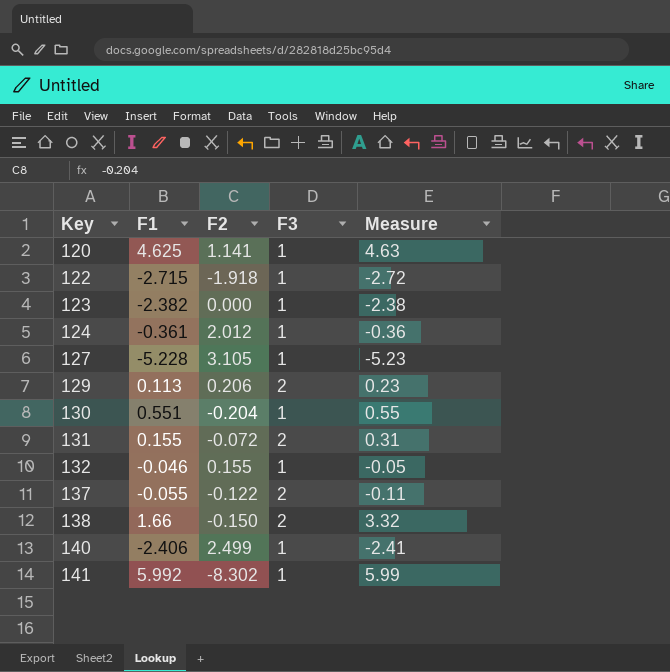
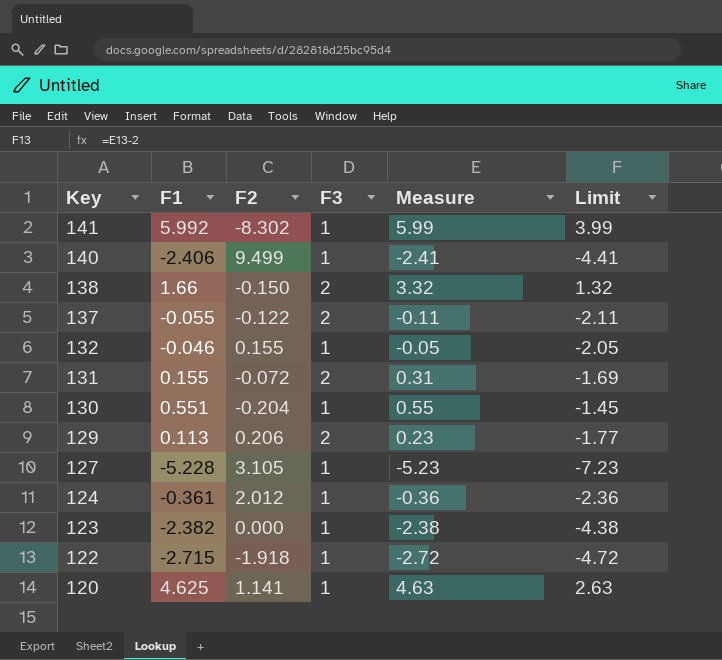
row order: Key ascending -> Key descending
column Limit | formula: none -> [Measure] - 2
140 | F2: 2.499 -> 9.499

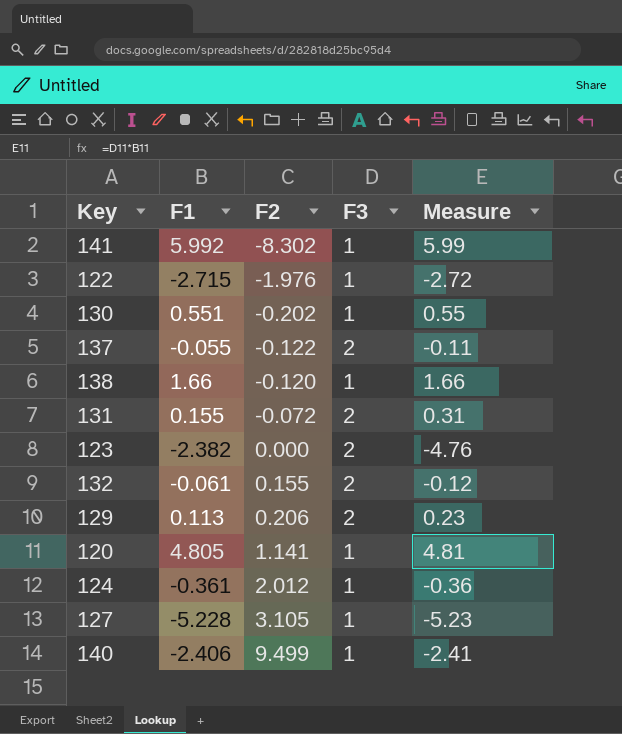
row order: Key descending -> F2 ascending
column Limit | formula: [Measure] - 2 -> none
122 | F2: -1.918 -> -1.976
130 | F2: -0.204 -> -0.202
138 | F2: -0.150 -> -0.120
138 | F3: 2 -> 1
138 | Measure: 3.32 -> 1.66
123 | F3: 1 -> 2
123 | Measure: -2.38 -> -4.76
132 | F1: -0.046 -> -0.061
132 | F3: 1 -> 2
132 | Measure: -0.05 -> -0.12
120 | F1: 4.625 -> 4.805
120 | Measure: 4.63 -> 4.81

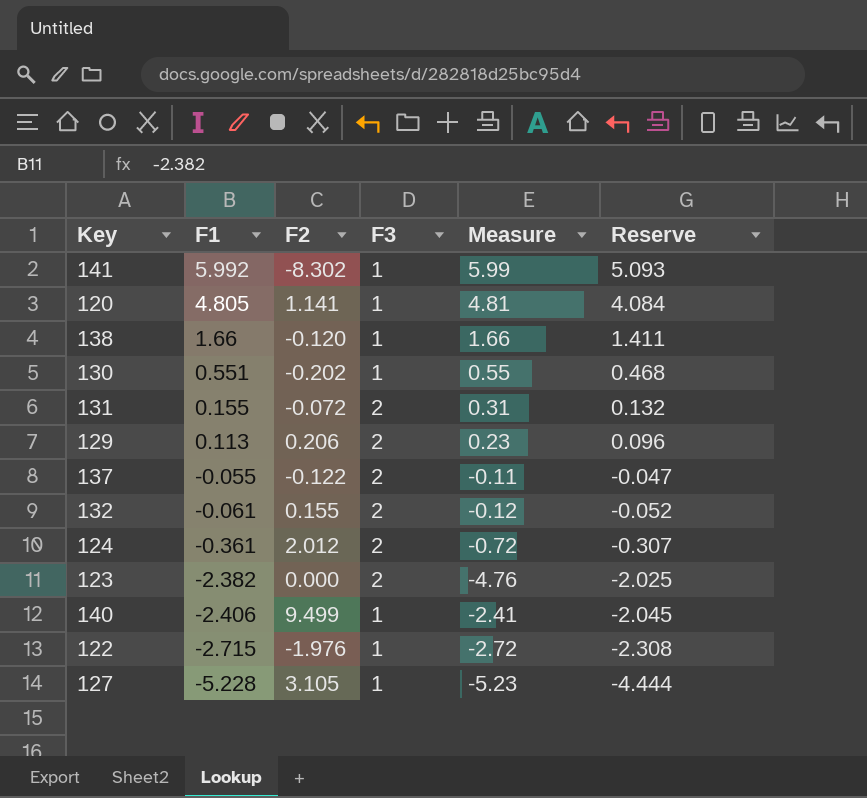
row order: F2 ascending -> F1 descending
column Reserve | formula: none -> [F1] * 0.85
124 | F3: 1 -> 2
124 | Measure: -0.36 -> -0.72

